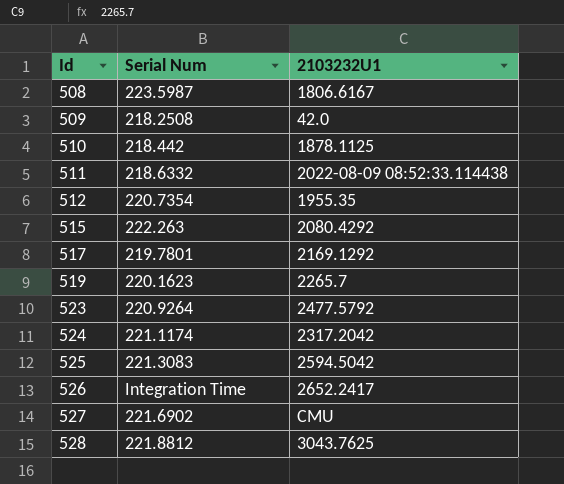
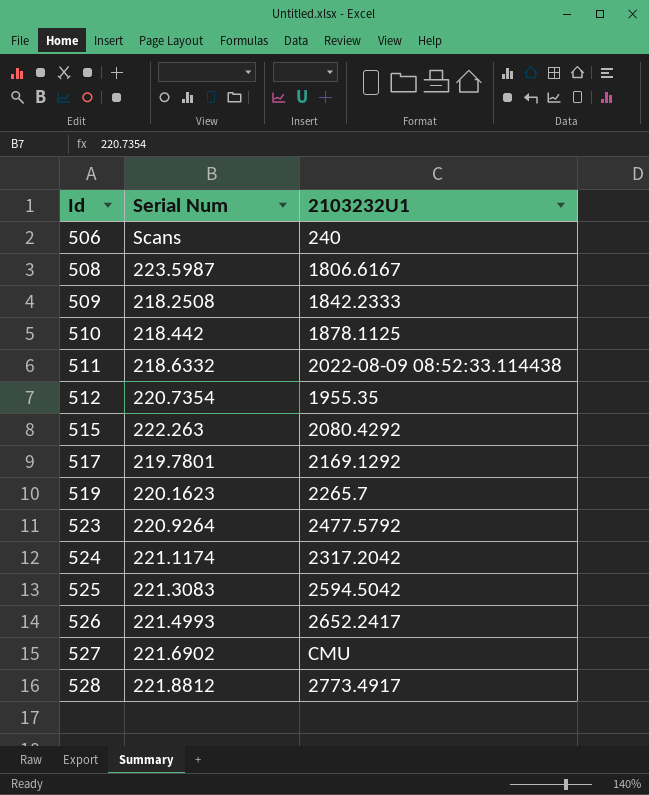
row 506: none -> Scans | 240
509 | 2103232U1: 42.0 -> 1842.2333
526 | Serial Num: Integration Time -> 221.4993
528 | 2103232U1: 3043.7625 -> 2773.4917

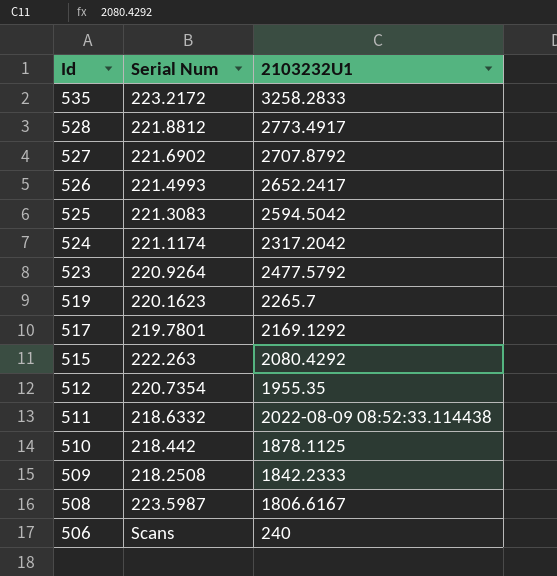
row order: Id ascending -> Id descending
row 535: none -> 223.2172 | 3258.2833
527 | 2103232U1: CMU -> 2707.8792

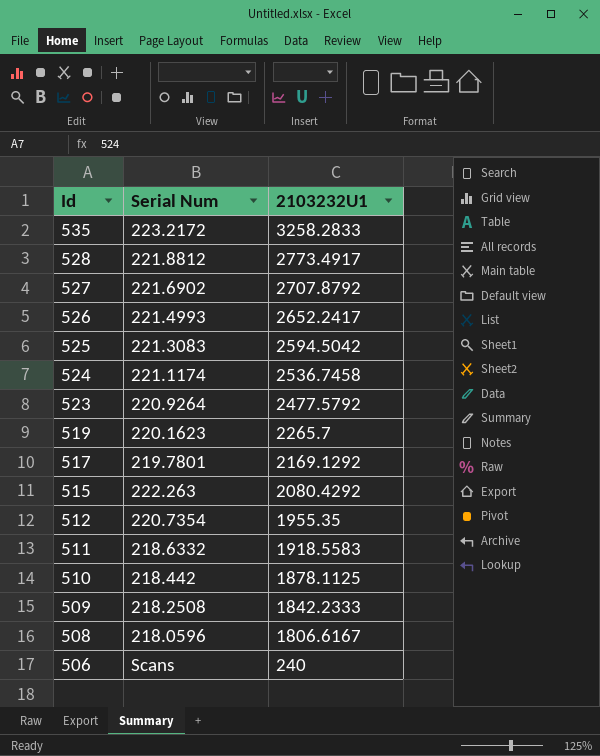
524 | 2103232U1: 2317.2042 -> 2536.7458
511 | 2103232U1: 2022-08-09 08:52:33.114438 -> 1918.5583
508 | Serial Num: 223.5987 -> 218.0596

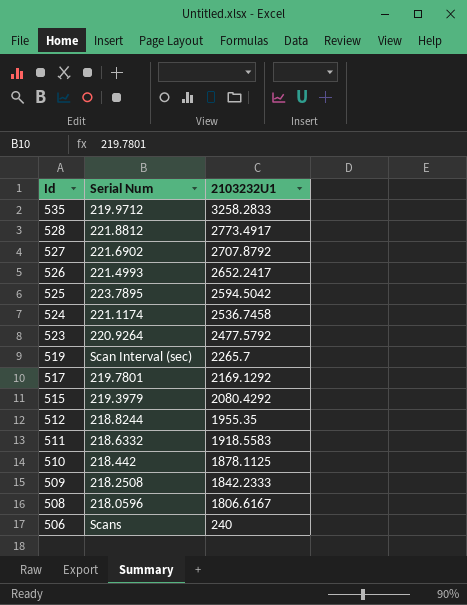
535 | Serial Num: 223.2172 -> 219.9712
525 | Serial Num: 221.3083 -> 223.7895
519 | Serial Num: 220.1623 -> Scan Interval (sec)
515 | Serial Num: 222.263 -> 219.3979
512 | Serial Num: 220.7354 -> 218.8244

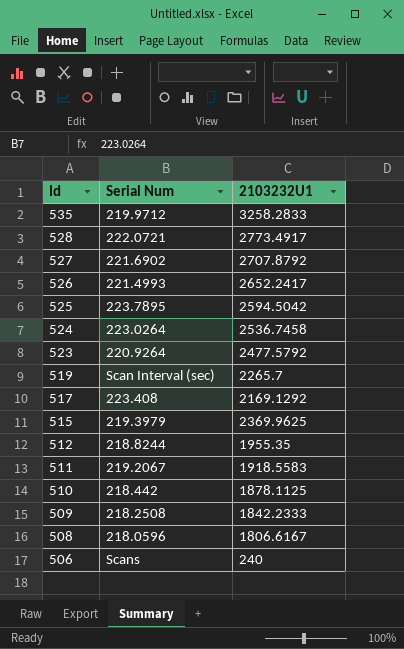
528 | Serial Num: 221.8812 -> 222.0721
524 | Serial Num: 221.1174 -> 223.0264
517 | Serial Num: 219.7801 -> 223.408
515 | 2103232U1: 2080.4292 -> 2369.9625
511 | Serial Num: 218.6332 -> 219.2067

